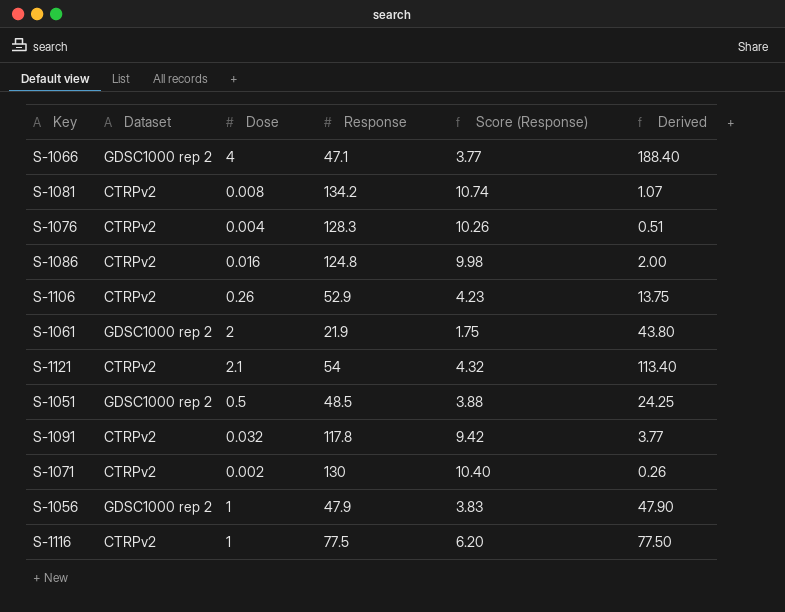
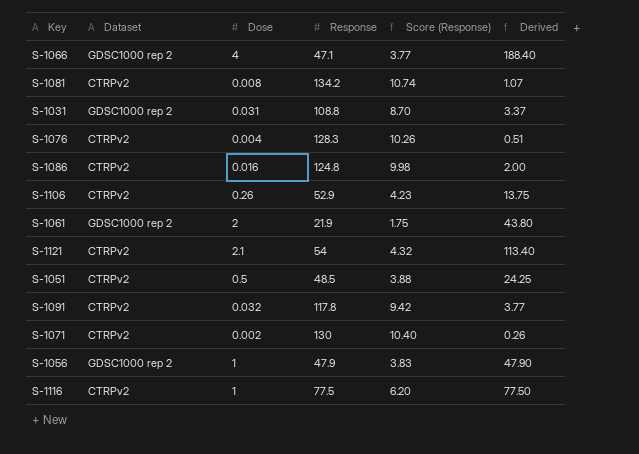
row S-1031: none -> GDSC1000 rep 2 | 0.031 | 108.8 | 8.70 | 3.37
S-1051 | Dataset: GDSC1000 rep 2 -> CTRPv2

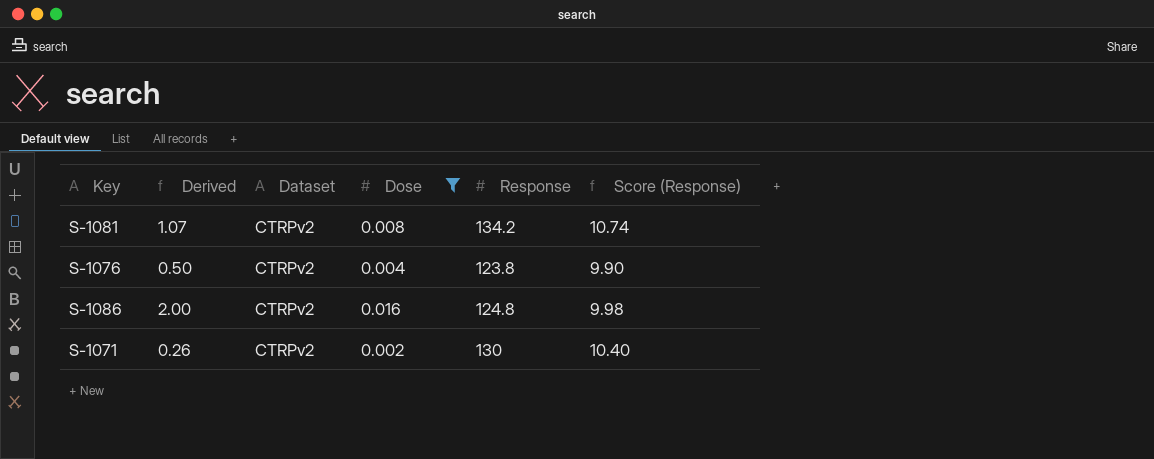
filter: none -> Dose <= 0.016
column Derived | position: 6 -> 2
S-1076 | Derived: 0.51 -> 0.50
S-1076 | Response: 128.3 -> 123.8
S-1076 | Score (Response): 10.26 -> 9.90

